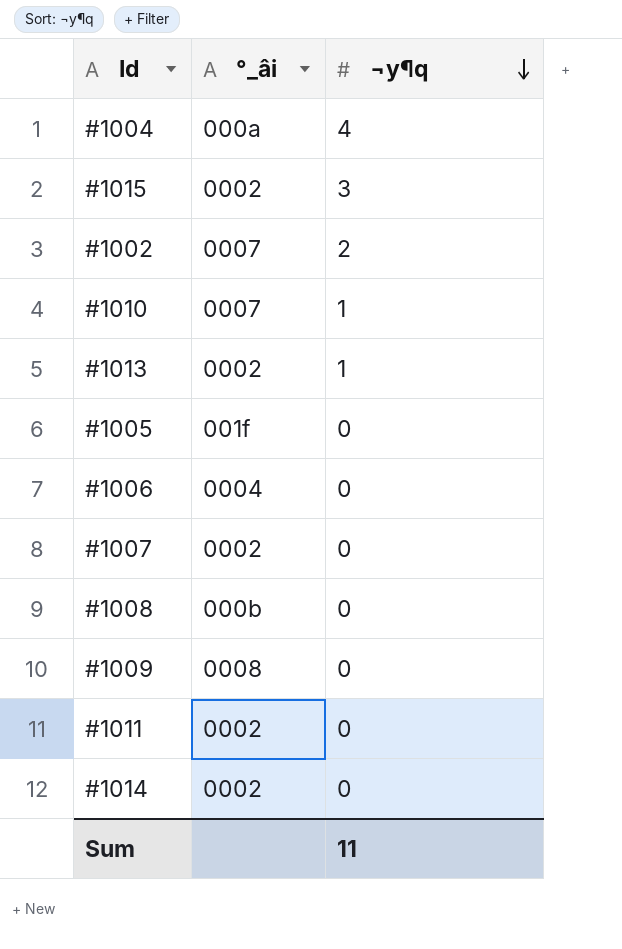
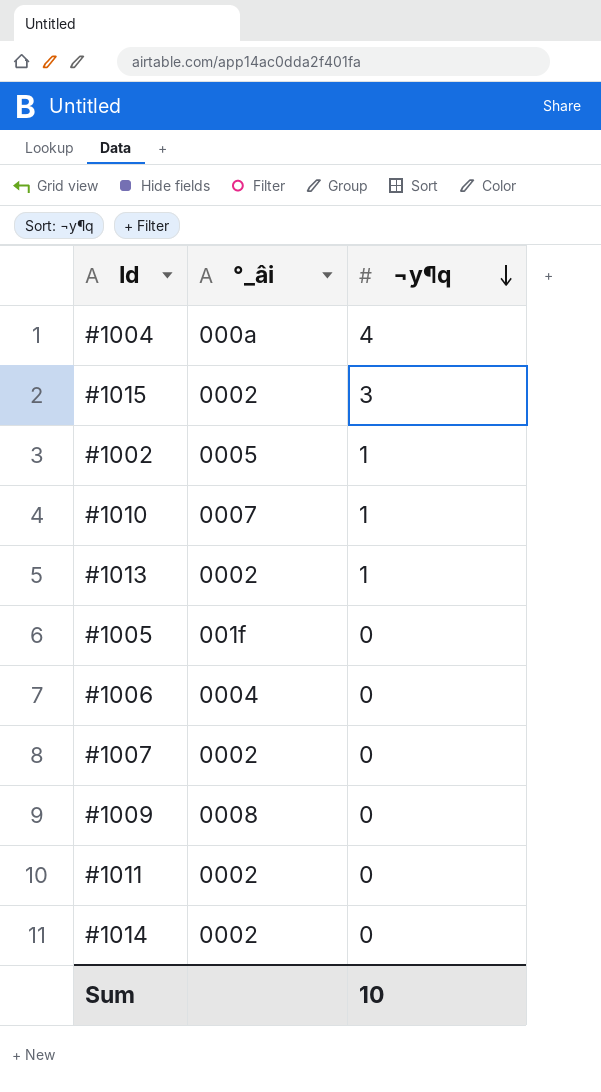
row #1008: 000b | 0 -> none
#1002 | °_âi: 0007 -> 0005
#1002 | ¬y¶q: 2 -> 1
Sum | ¬y¶q: 11 -> 10

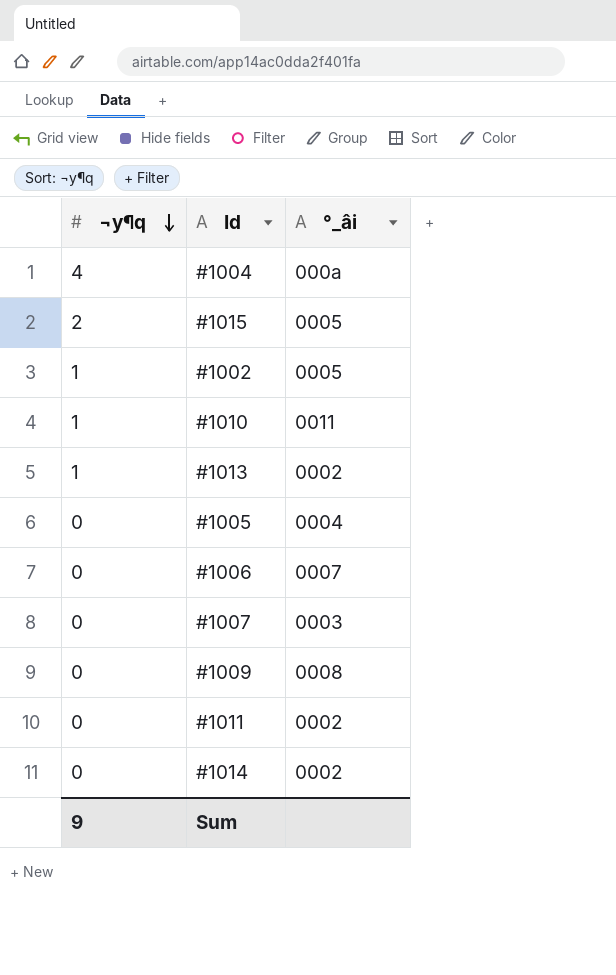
column ¬y¶q | position: 3 -> 1
#1015 | ¬y¶q: 3 -> 2
#1015 | °_âi: 0002 -> 0005
#1010 | °_âi: 0007 -> 0011
#1005 | °_âi: 001f -> 0004
#1006 | °_âi: 0004 -> 0007
#1007 | °_âi: 0002 -> 0003
Sum | ¬y¶q: 10 -> 9

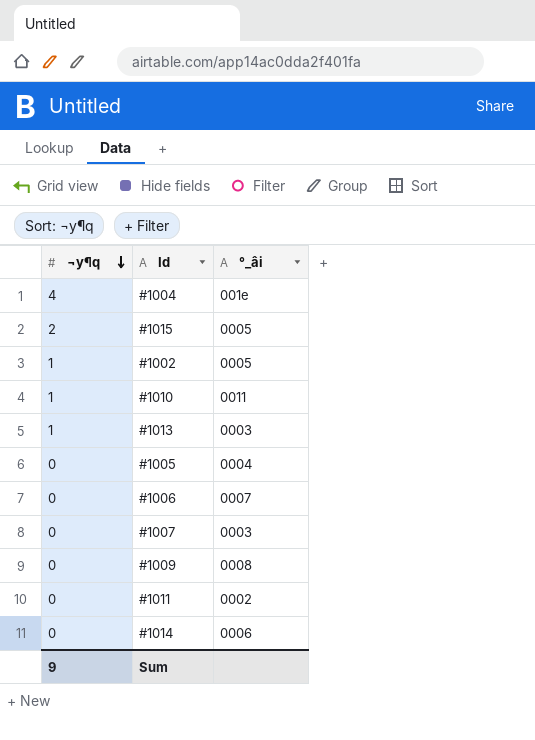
#1004 | °_âi: 000a -> 001e
#1013 | °_âi: 0002 -> 0003
#1014 | °_âi: 0002 -> 0006

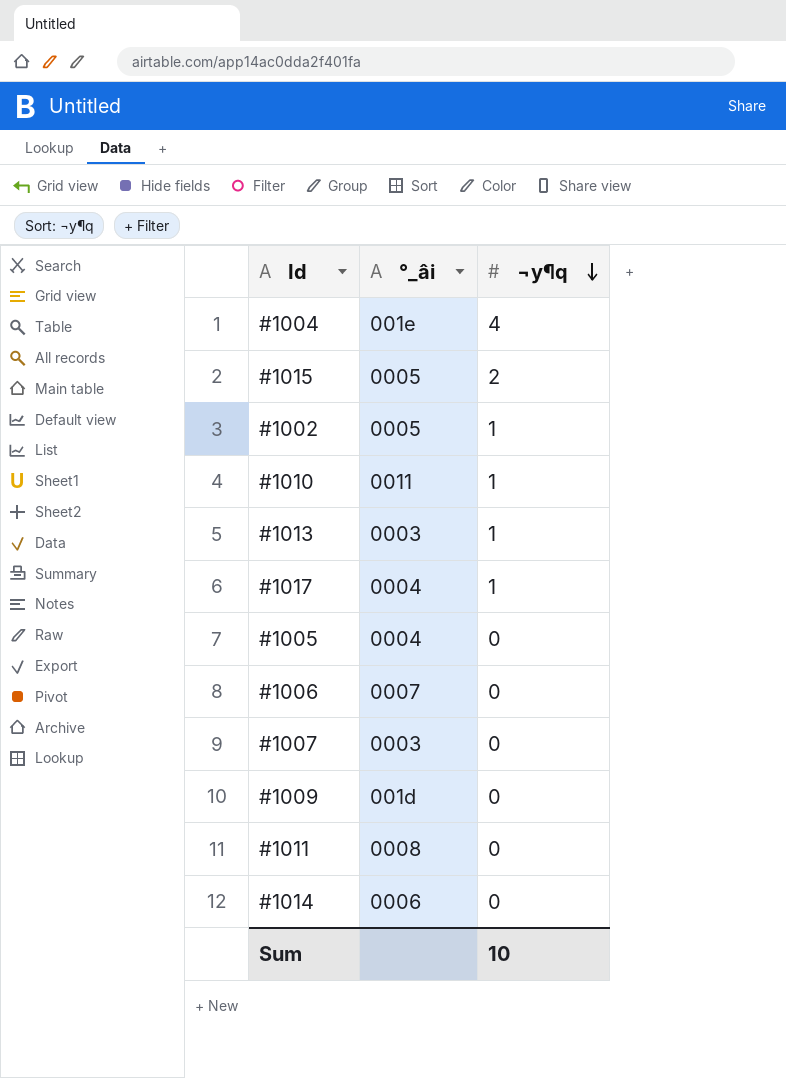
column ¬y¶q | position: 1 -> 3
row #1017: none -> 0004 | 1
#1009 | °_âi: 0008 -> 001d
#1011 | °_âi: 0002 -> 0008
Sum | ¬y¶q: 9 -> 10

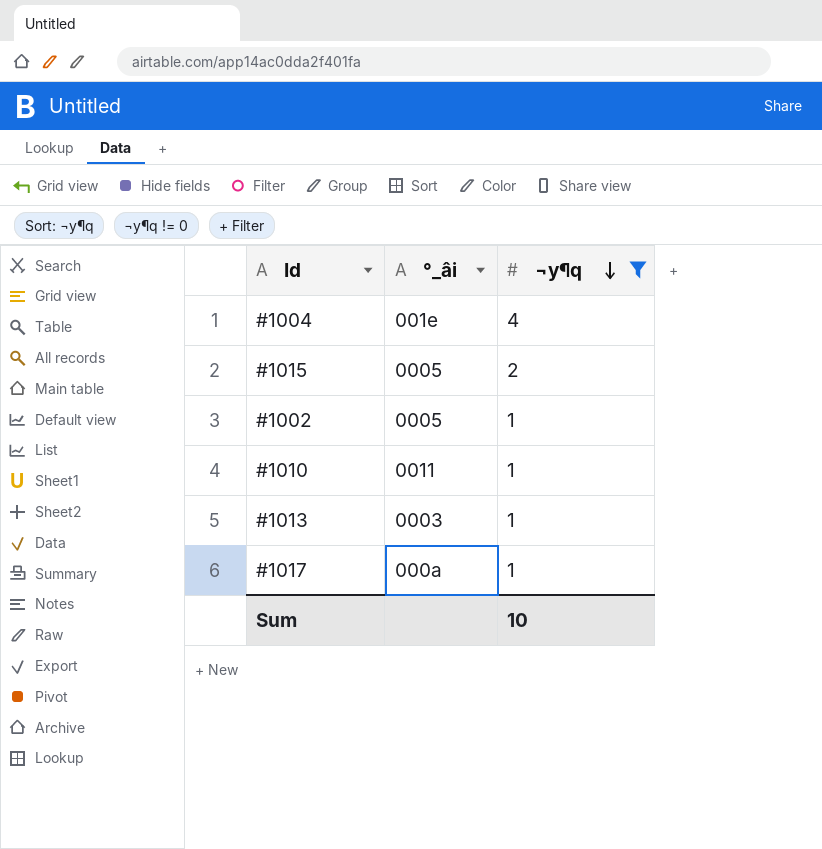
filter: none -> ¬y¶q != 0
#1017 | °_âi: 0004 -> 000a

